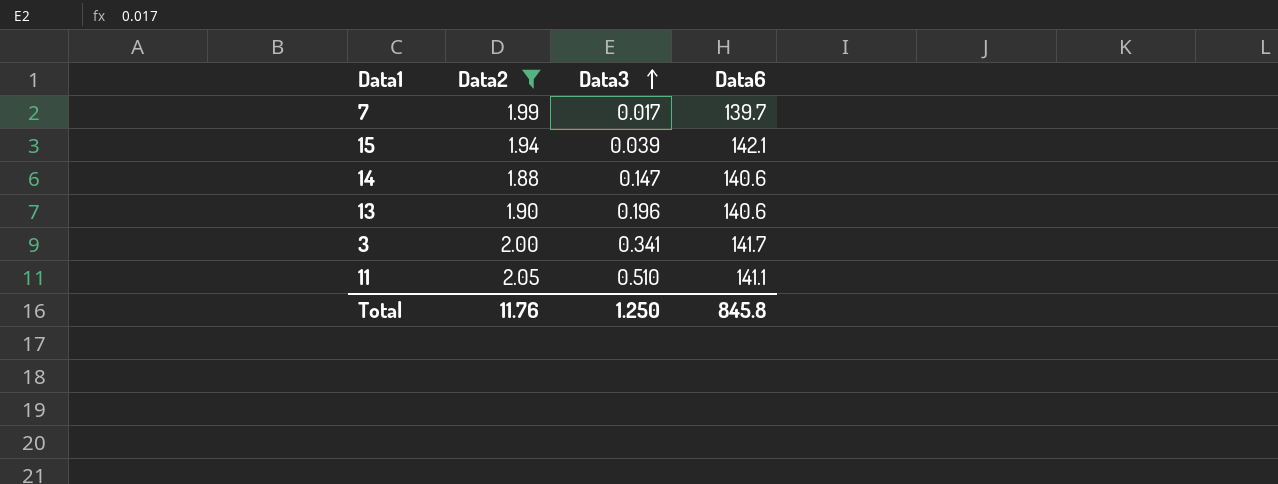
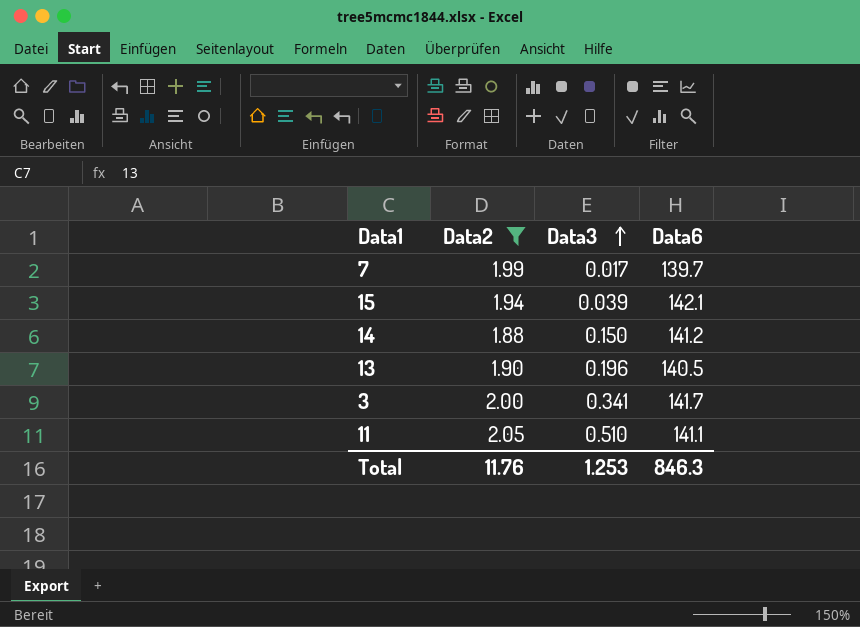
14 | Data3: 0.147 -> 0.150
14 | Data6: 140.6 -> 141.2
13 | Data6: 140.6 -> 140.5
Total | Data3: 1.250 -> 1.253
Total | Data6: 845.8 -> 846.3

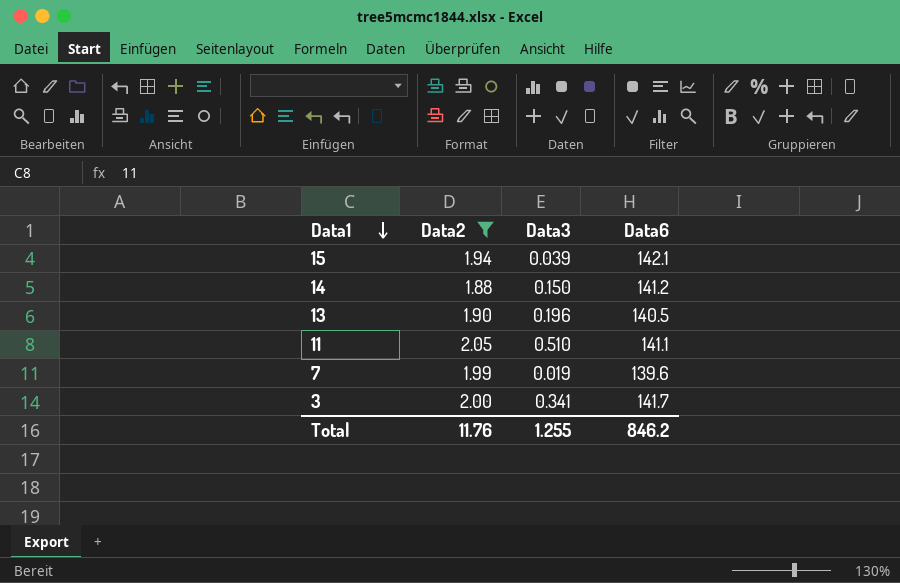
row order: Data3 ascending -> Data1 descending
7 | Data3: 0.017 -> 0.019
7 | Data6: 139.7 -> 139.6
Total | Data3: 1.253 -> 1.255
Total | Data6: 846.3 -> 846.2

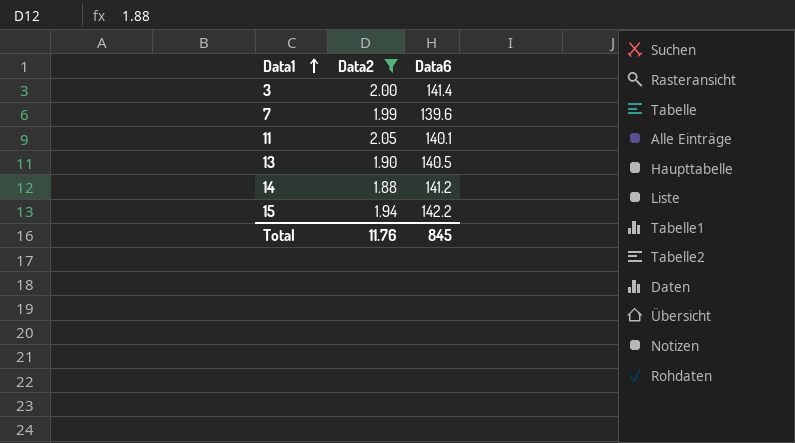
row order: Data1 descending -> Data1 ascending
column Data3 | position: 3 -> none
3 | Data6: 141.7 -> 141.4
11 | Data6: 141.1 -> 140.1
15 | Data6: 142.1 -> 142.2
Total | Data6: 846.2 -> 845

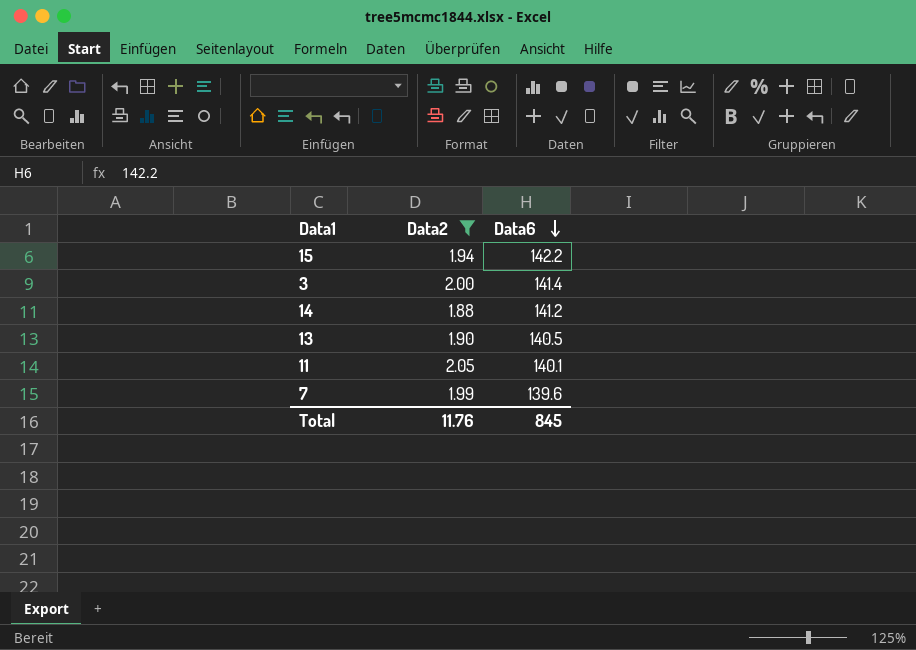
row order: Data1 ascending -> Data6 descending

